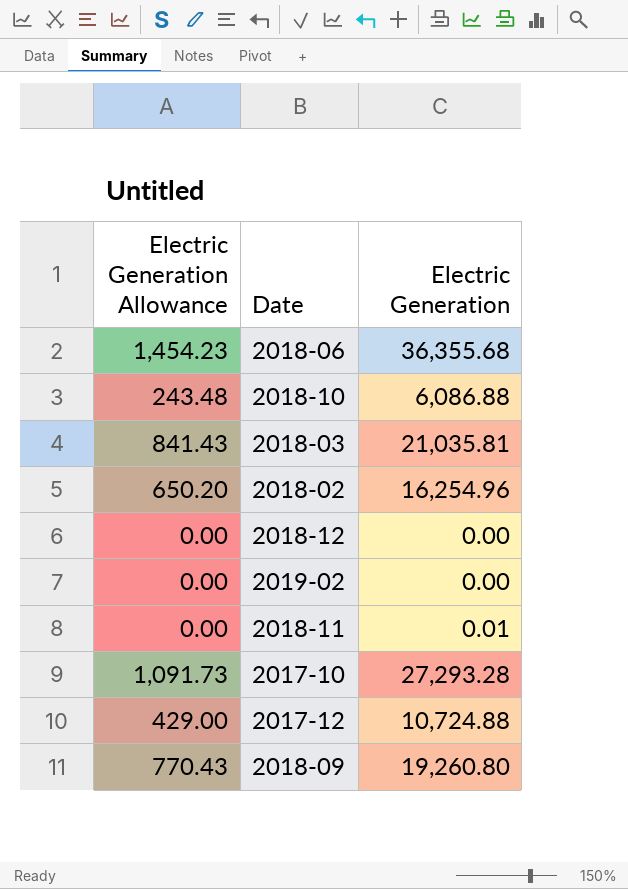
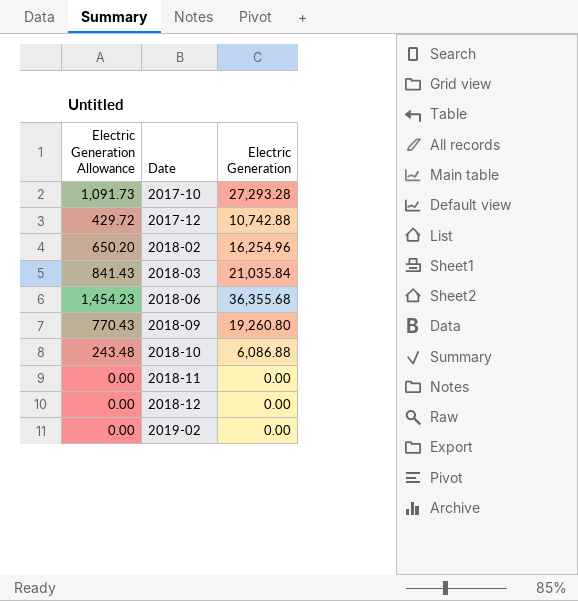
row order: none -> Date ascending
2017-12 | Electric Generation Allowance: 429.00 -> 429.72
2017-12 | Electric Generation: 10,724.88 -> 10,742.88
2018-03 | Electric Generation: 21,035.81 -> 21,035.84
2018-11 | Electric Generation: 0.01 -> 0.00

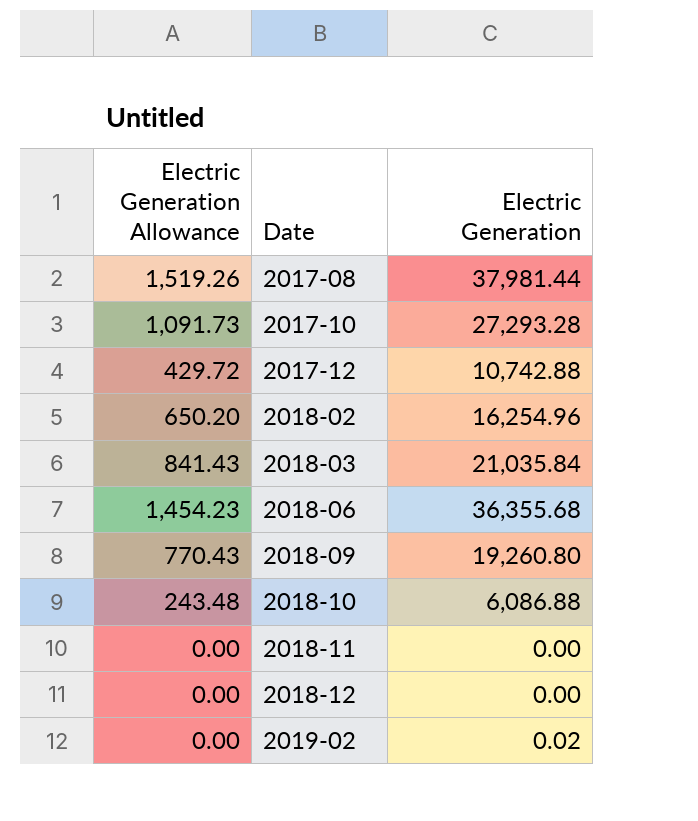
row 2017-08: none -> 1,519.26 | 37,981.44
2019-02 | Electric Generation: 0.00 -> 0.02

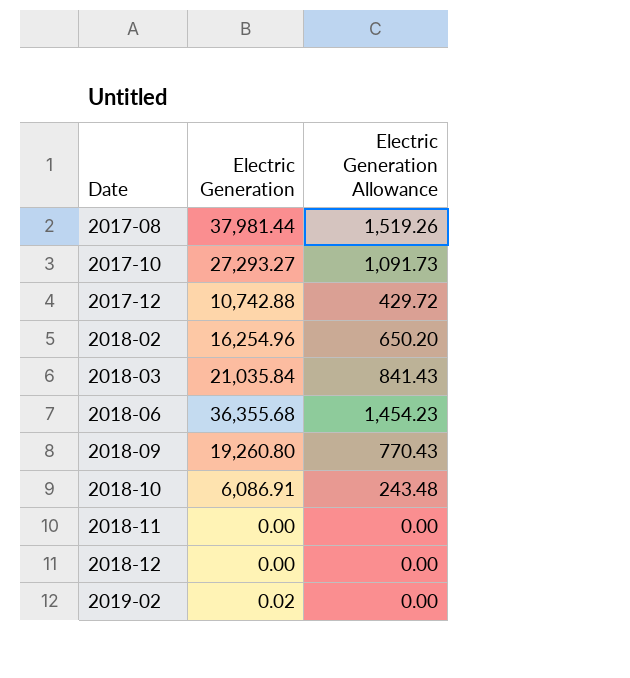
column Electric Generation Allowance | position: 1 -> 3
2017-10 | Electric Generation: 27,293.28 -> 27,293.27
2018-10 | Electric Generation: 6,086.88 -> 6,086.91

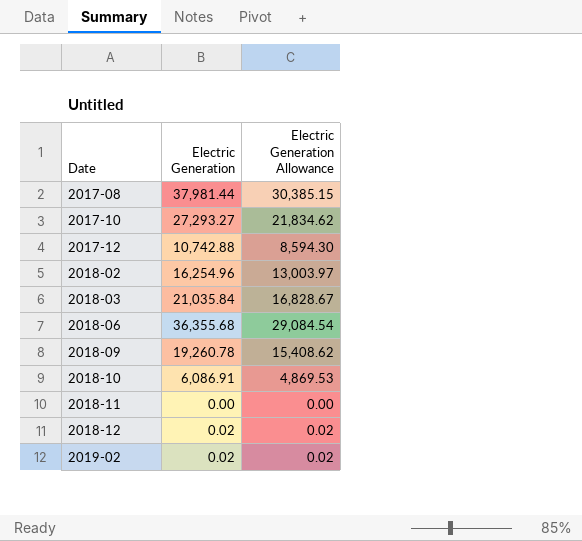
column Electric Generation Allowance | formula: [Electric Generation] * 0.04 -> [Electric Generation] * 0.8
2018-09 | Electric Generation: 19,260.80 -> 19,260.78
2018-12 | Electric Generation: 0.00 -> 0.02

